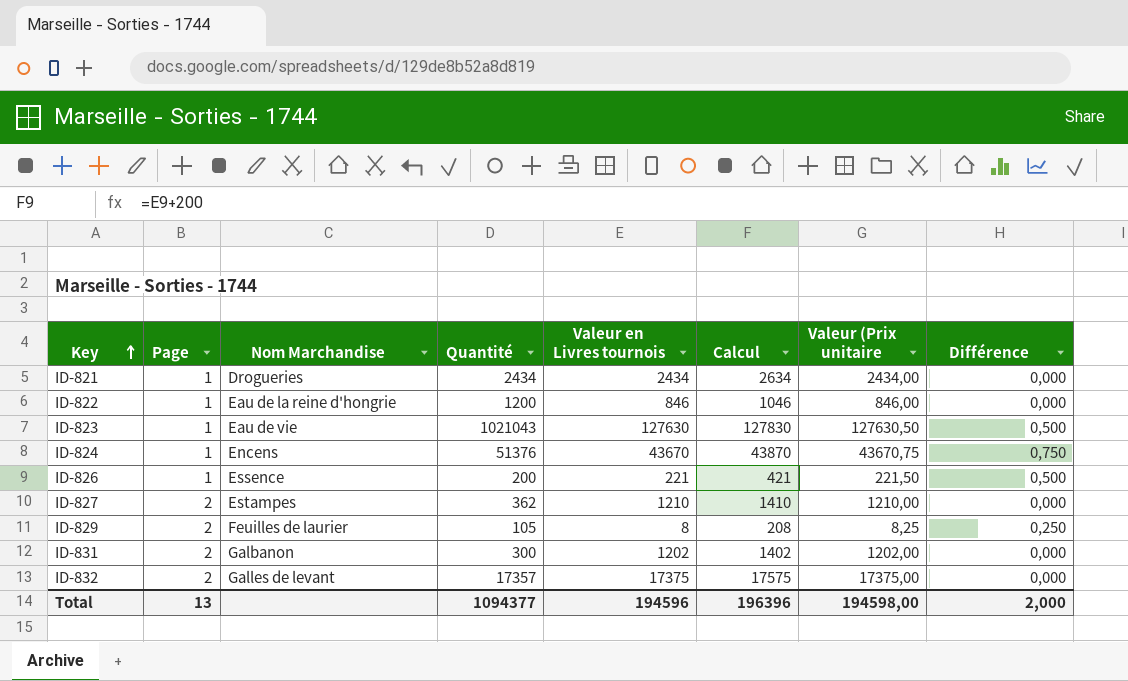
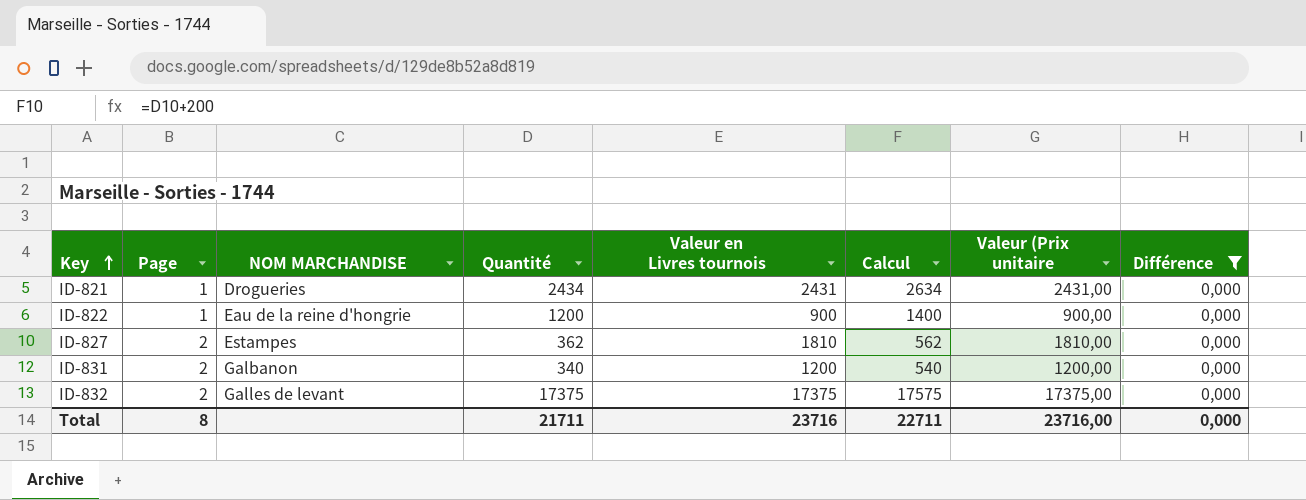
filter: none -> Différence = 0,000
column name: Nom Marchandise -> NOM MARCHANDISE
column Calcul | formula: [Valeur en Livres tournois] + 200 -> [Quantité] + 200
ID-821 | Valeur en Livres tournois: 2434 -> 2431
ID-821 | Valeur (Prix unitaire: 2434,00 -> 2431,00
ID-822 | Valeur en Livres tournois: 846 -> 900
ID-822 | Valeur (Prix unitaire: 846,00 -> 900,00
ID-827 | Valeur en Livres tournois: 1210 -> 1810
ID-827 | Valeur (Prix unitaire: 1210,00 -> 1810,00
ID-831 | Quantité: 300 -> 340
ID-831 | Valeur en Livres tournois: 1202 -> 1200
ID-831 | Valeur (Prix unitaire: 1202,00 -> 1200,00
ID-832 | Quantité: 17357 -> 17375
Total | Page: 13 -> 8
Total | Quantité: 1094377 -> 21711
Total | Valeur en Livres tournois: 194596 -> 23716
Total | Calcul: 196396 -> 22711
Total | Valeur (Prix unitaire: 194598,00 -> 23716,00
Total | Différence: 2,000 -> 0,000

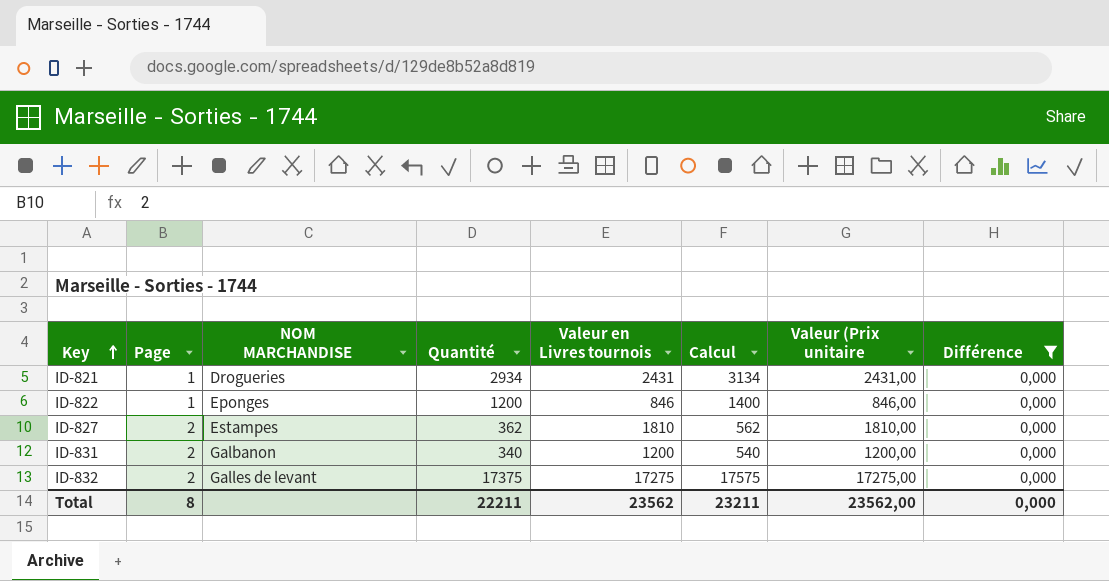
ID-821 | Quantité: 2434 -> 2934
ID-821 | Calcul: 2634 -> 3134
ID-822 | NOM MARCHANDISE: Eau de la reine d'hongrie -> Eponges
ID-822 | Valeur en Livres tournois: 900 -> 846
ID-822 | Valeur (Prix unitaire: 900,00 -> 846,00
ID-832 | Valeur en Livres tournois: 17375 -> 17275
ID-832 | Valeur (Prix unitaire: 17375,00 -> 17275,00
Total | Quantité: 21711 -> 22211
Total | Valeur en Livres tournois: 23716 -> 23562
Total | Calcul: 22711 -> 23211
Total | Valeur (Prix unitaire: 23716,00 -> 23562,00

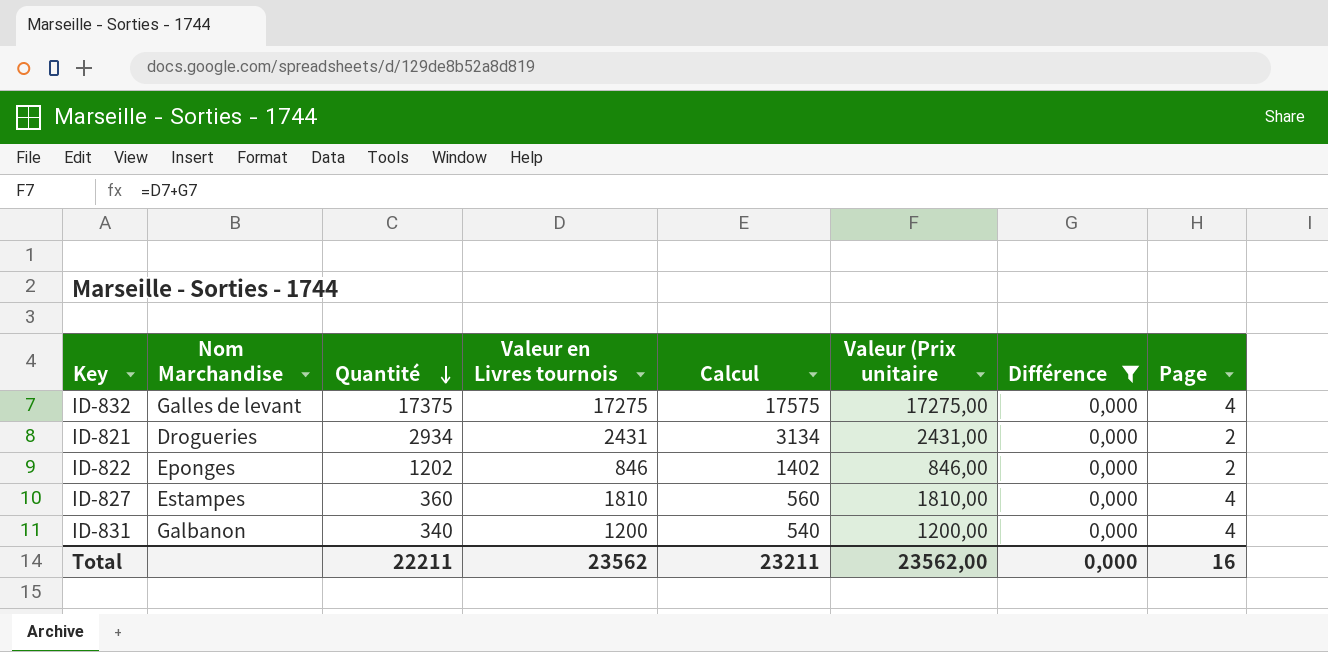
row order: Key ascending -> Quantité descending
column name: NOM MARCHANDISE -> Nom Marchandise
column Page | position: 2 -> 8
ID-832 | Page: 2 -> 4
ID-821 | Page: 1 -> 2
ID-822 | Quantité: 1200 -> 1202
ID-822 | Calcul: 1400 -> 1402
ID-822 | Page: 1 -> 2
ID-827 | Quantité: 362 -> 360
ID-827 | Calcul: 562 -> 560
ID-827 | Page: 2 -> 4
ID-831 | Page: 2 -> 4
Total | Page: 8 -> 16

